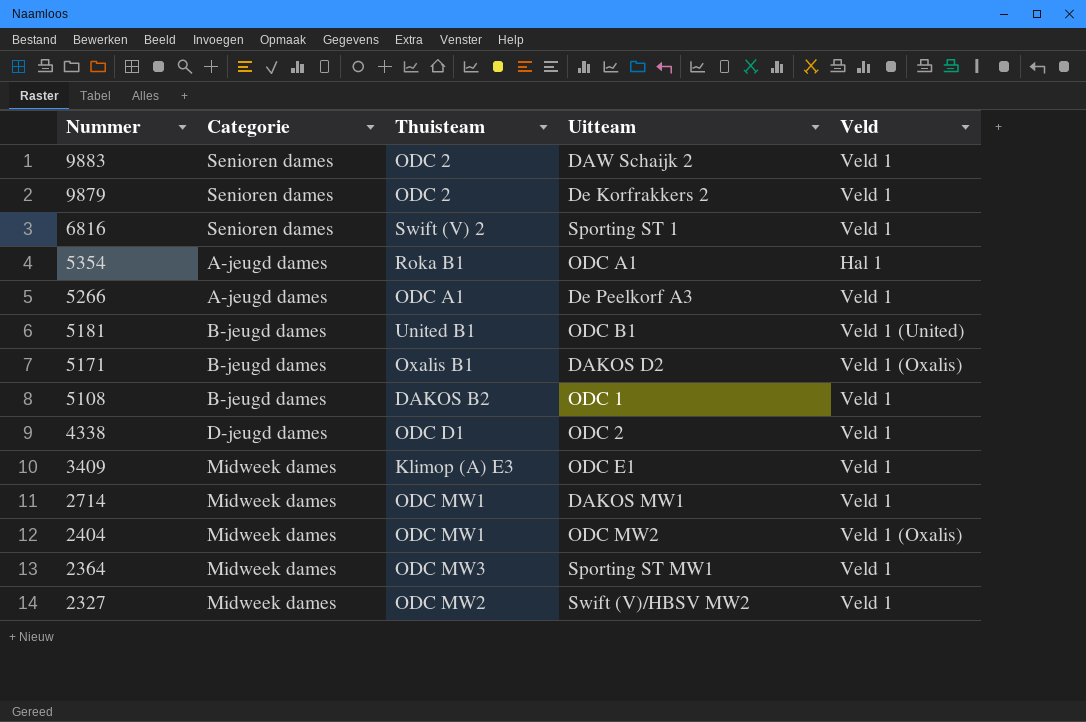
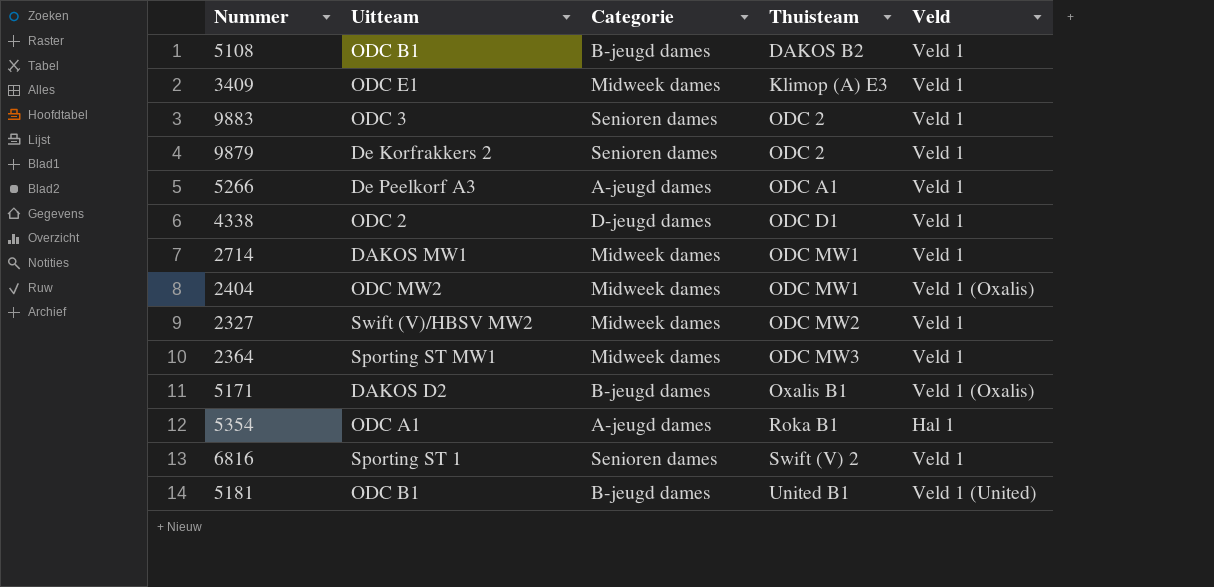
row order: Nummer descending -> Thuisteam ascending
column Uitteam | position: 4 -> 2
5108 | Uitteam: ODC 1 -> ODC B1
9883 | Uitteam: DAW Schaijk 2 -> ODC 3

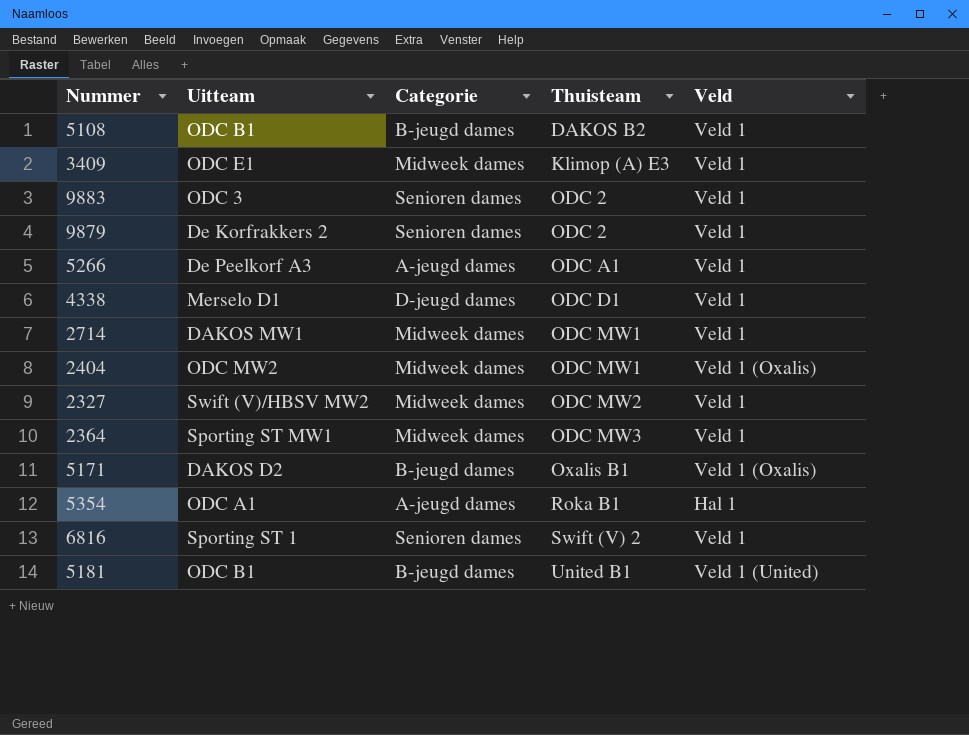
4338 | Uitteam: ODC 2 -> Merselo D1

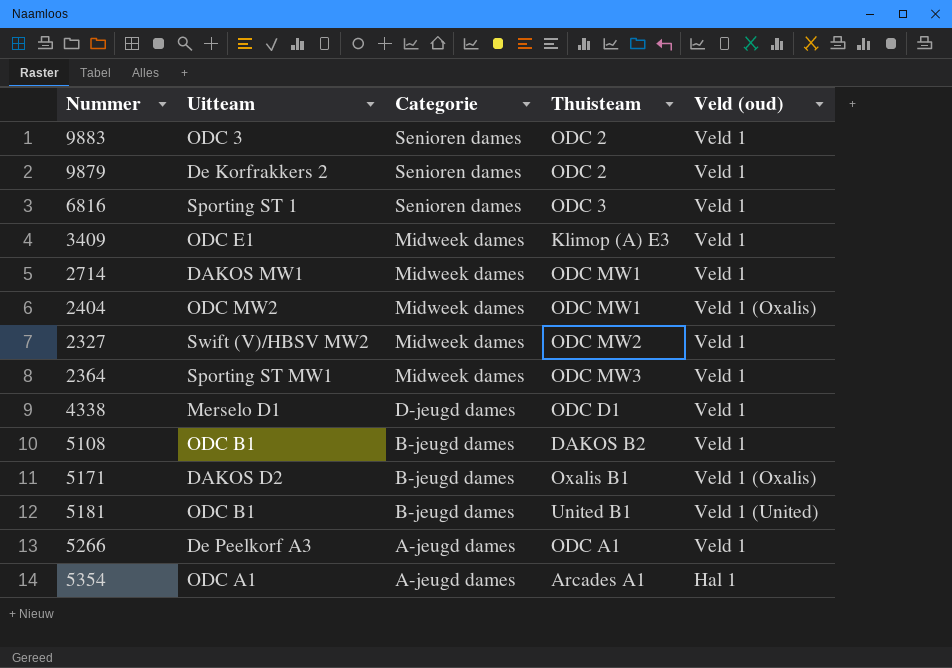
row order: Thuisteam ascending -> Categorie descending
column name: Veld -> Veld (oud)
6816 | Thuisteam: Swift (V) 2 -> ODC 3
5354 | Thuisteam: Roka B1 -> Arcades A1

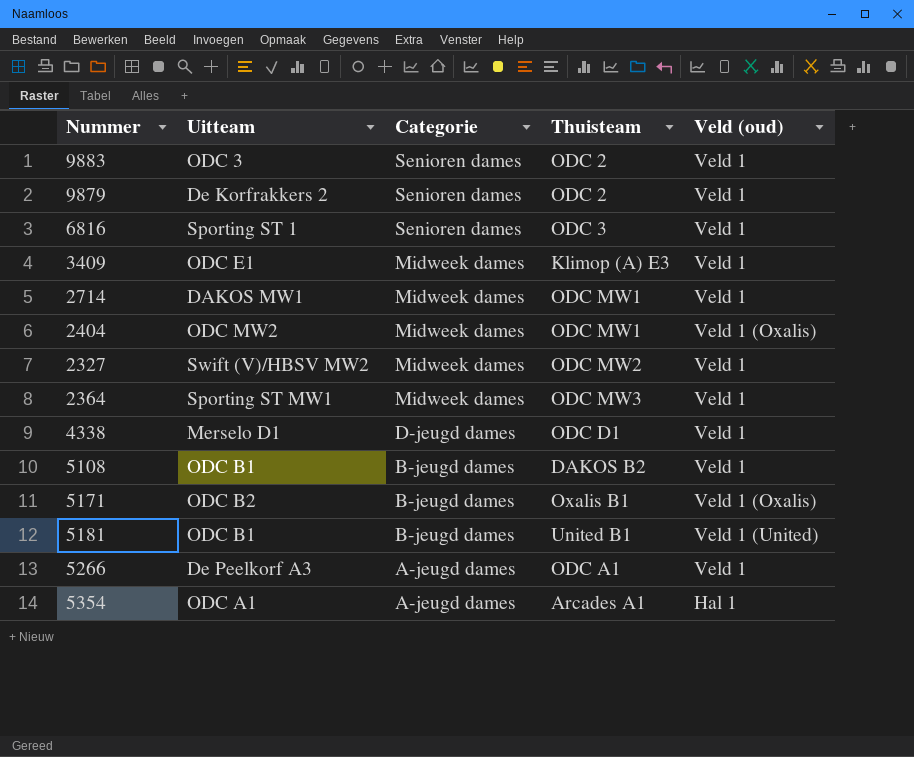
5171 | Uitteam: DAKOS D2 -> ODC B2

